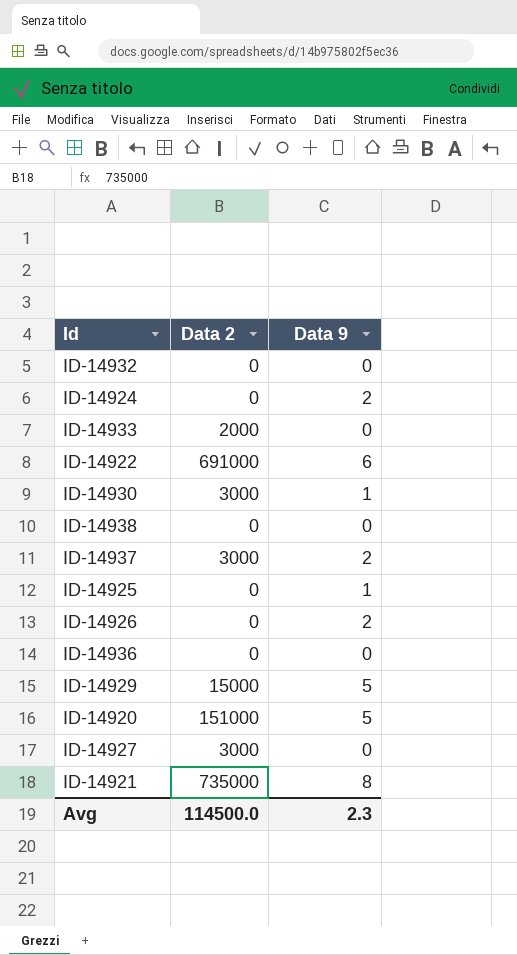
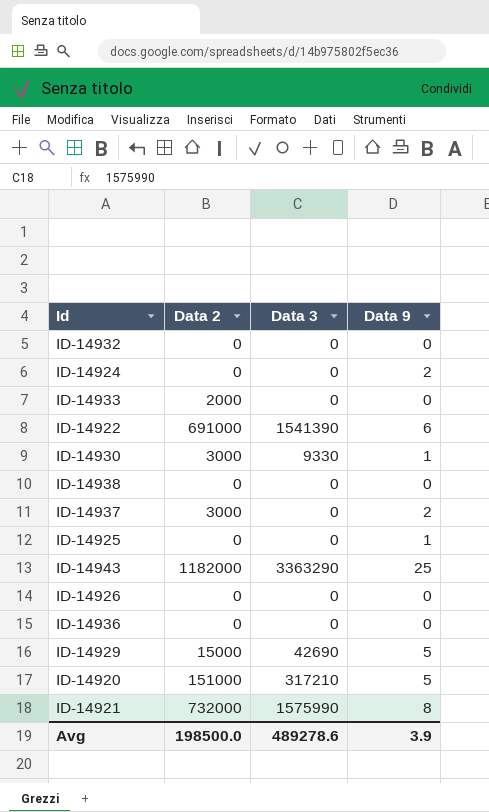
column Data 3 | position: none -> 3
row ID-14927: 3000 | 0 -> none
row ID-14943: none -> 1182000 | 3363290 | 25
ID-14926 | Data 9: 2 -> 0
ID-14921 | Data 2: 735000 -> 732000
Avg | Data 2: 114500.0 -> 198500.0
Avg | Data 9: 2.3 -> 3.9

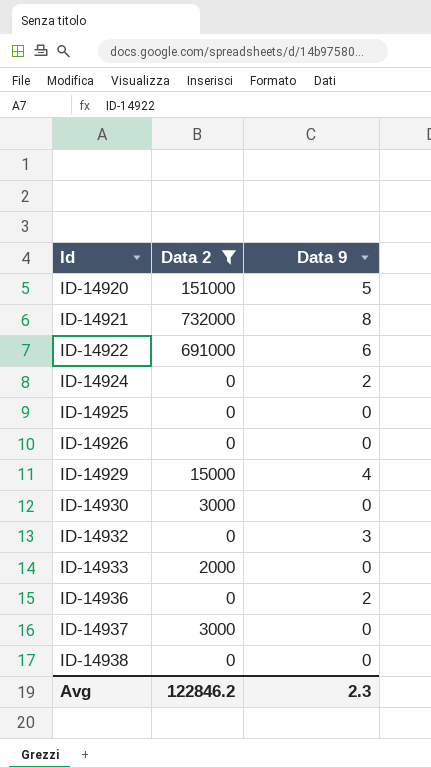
filter: none -> Data 2 != 1182000
row order: none -> Id ascending
column Data 3 | position: 3 -> none
ID-14925 | Data 9: 1 -> 0
ID-14929 | Data 9: 5 -> 4
ID-14930 | Data 9: 1 -> 0
ID-14932 | Data 9: 0 -> 3
ID-14936 | Data 9: 0 -> 2
ID-14937 | Data 9: 2 -> 0
Avg | Data 2: 198500.0 -> 122846.2
Avg | Data 9: 3.9 -> 2.3

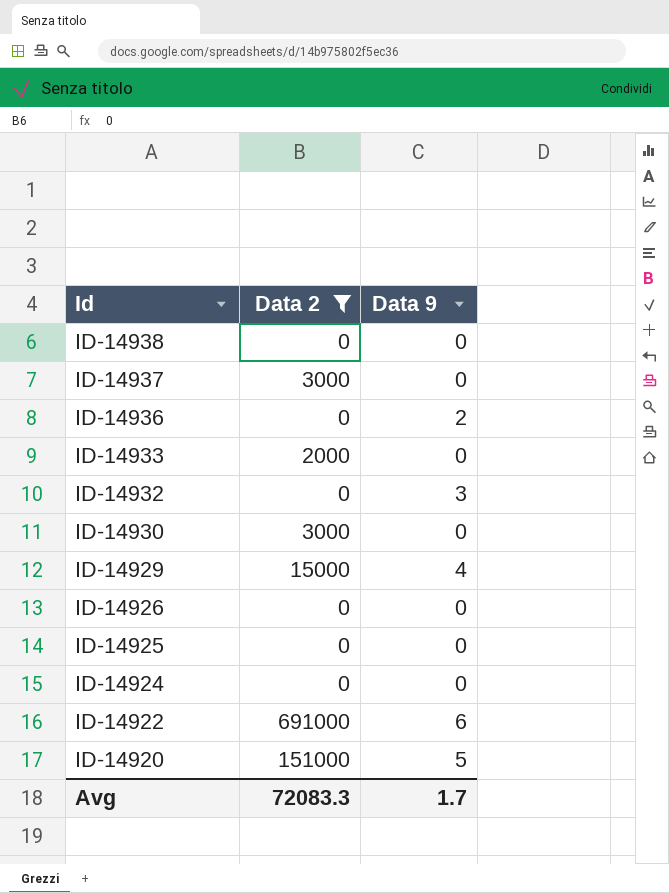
row order: Id ascending -> Id descending
row ID-14921: 732000 | 8 -> none
ID-14924 | Data 9: 2 -> 0
Avg | Data 2: 122846.2 -> 72083.3
Avg | Data 9: 2.3 -> 1.7

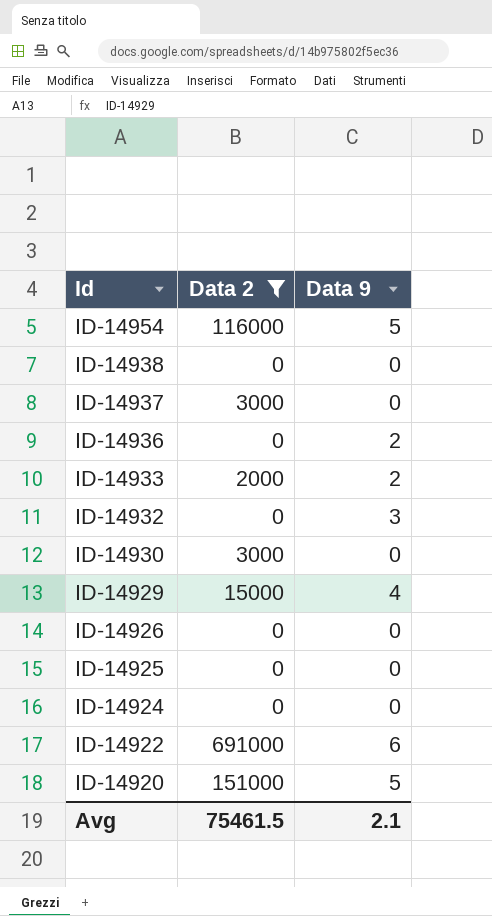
row ID-14954: none -> 116000 | 5
ID-14933 | Data 9: 0 -> 2
Avg | Data 2: 72083.3 -> 75461.5
Avg | Data 9: 1.7 -> 2.1

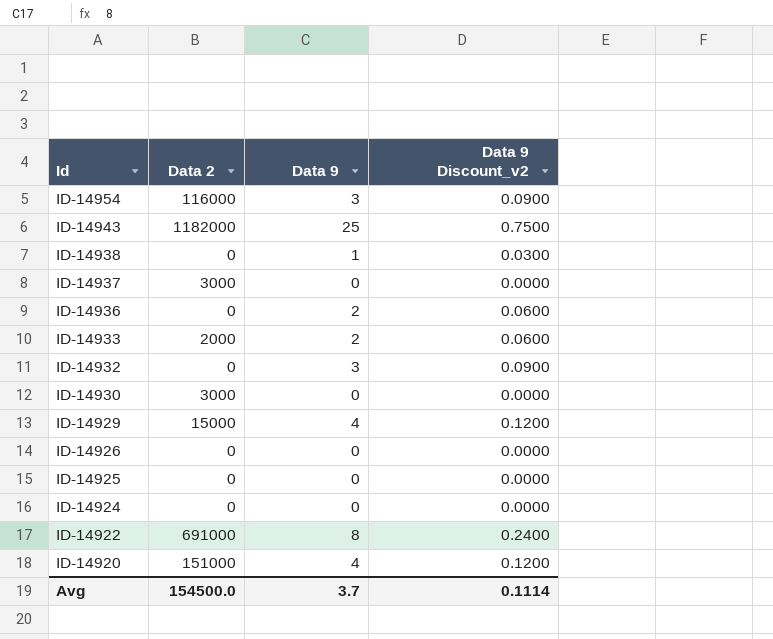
filter: Data 2 != 1182000 -> none
column Data 9 Discount_v2 | formula: none -> [Data 9] * 0.03
ID-14954 | Data 9: 5 -> 3
ID-14938 | Data 9: 0 -> 1
ID-14922 | Data 9: 6 -> 8
ID-14920 | Data 9: 5 -> 4
Avg | Data 2: 75461.5 -> 154500.0
Avg | Data 9: 2.1 -> 3.7

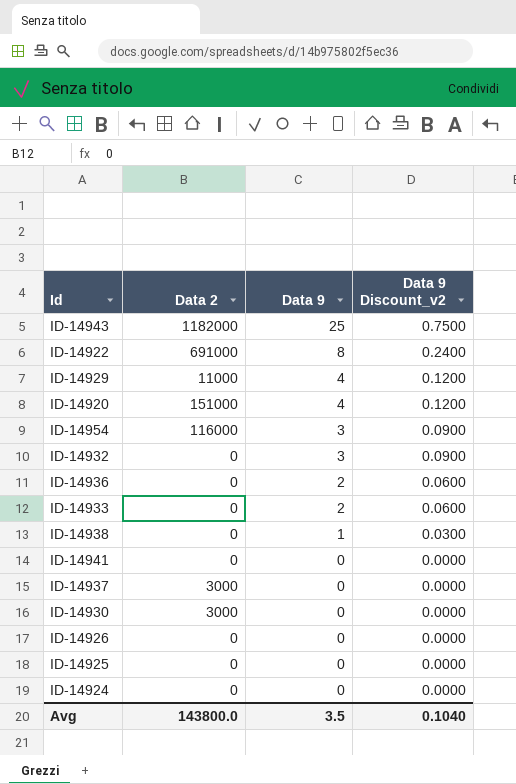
row order: Id descending -> Data 9 descending
ID-14929 | Data 2: 15000 -> 11000
ID-14933 | Data 2: 2000 -> 0
row ID-14941: none -> 0 | 0 | 0.0000
Avg | Data 2: 154500.0 -> 143800.0
Avg | Data 9: 3.7 -> 3.5
Avg | Data 9 Discount_v2: 0.1114 -> 0.1040

